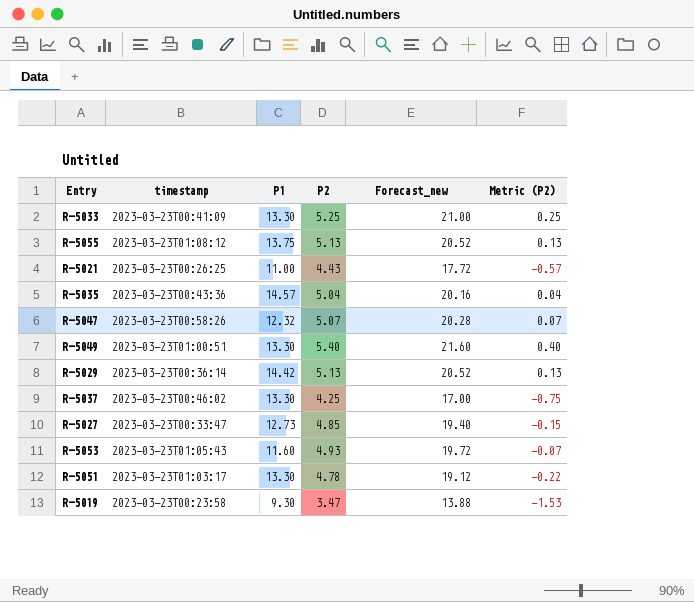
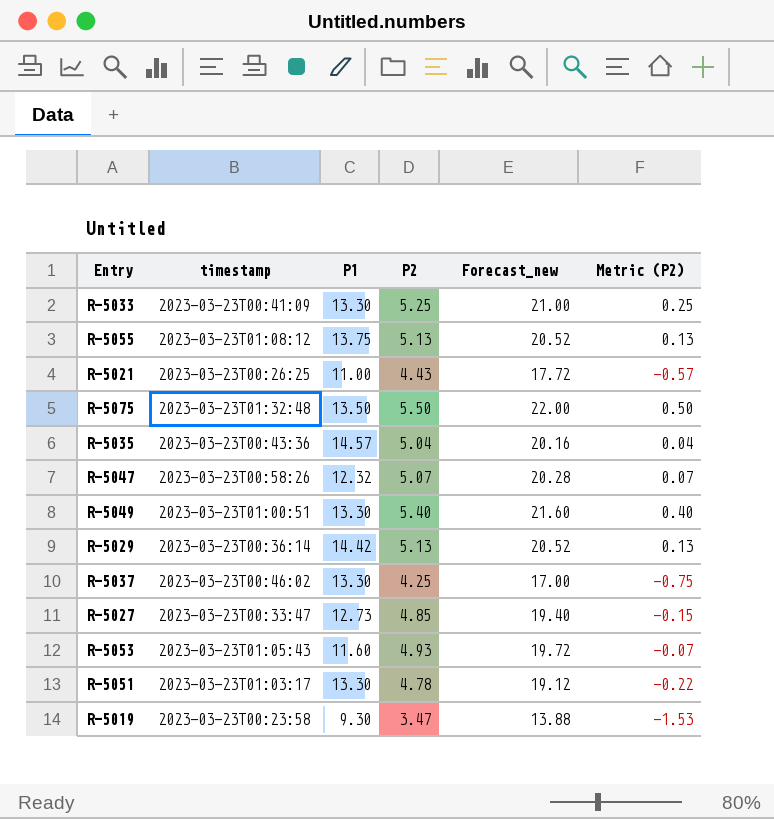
row R-5075: none -> 2023-03-23T01:32:48 | 13.50 | 5.50 | 22.00 | 0.50

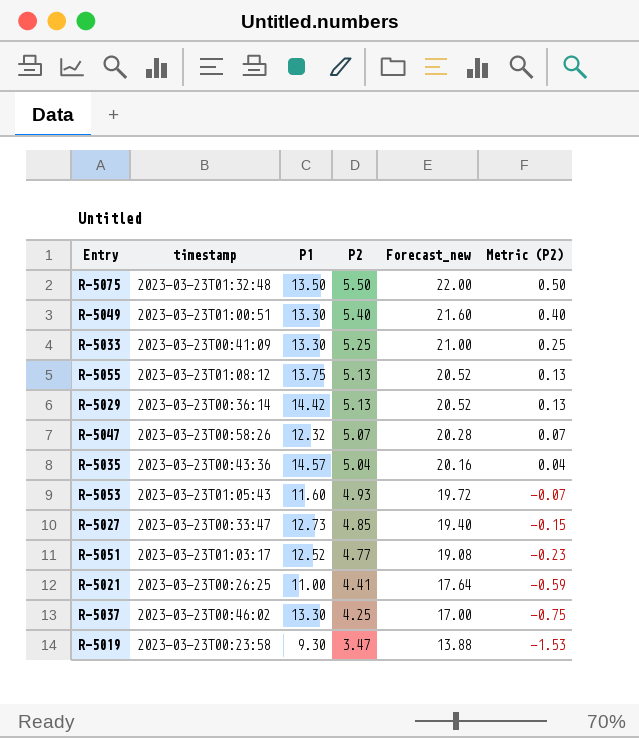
row order: none -> P2 descending
R-5051 | P1: 13.30 -> 12.52
R-5051 | P2: 4.78 -> 4.77
R-5051 | Forecast_new: 19.12 -> 19.08
R-5051 | Metric (P2): -0.22 -> -0.23
R-5021 | P2: 4.43 -> 4.41
R-5021 | Forecast_new: 17.72 -> 17.64
R-5021 | Metric (P2): -0.57 -> -0.59

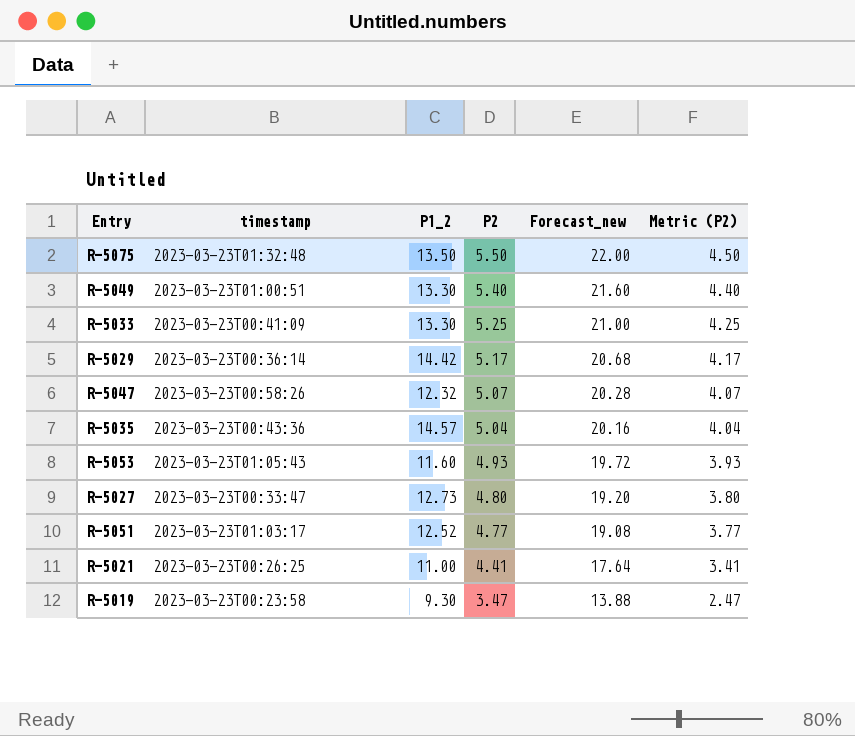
column name: P1 -> P1_2
column Metric (P2) | formula: [P2] - 5 -> [P2] - 1
row R-5055: 2023-03-23T01:08:12 | 13.75 | 5.13 | 20.52 | 0.13 -> none
row R-5037: 2023-03-23T00:46:02 | 13.30 | 4.25 | 17.00 | -0.75 -> none
R-5029 | P2: 5.13 -> 5.17
R-5029 | Forecast_new: 20.52 -> 20.68
R-5027 | P2: 4.85 -> 4.80
R-5027 | Forecast_new: 19.40 -> 19.20

